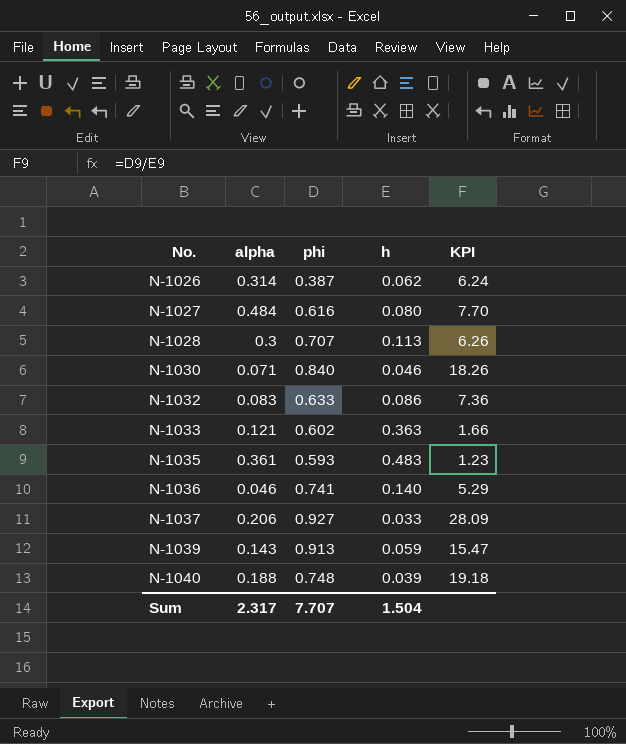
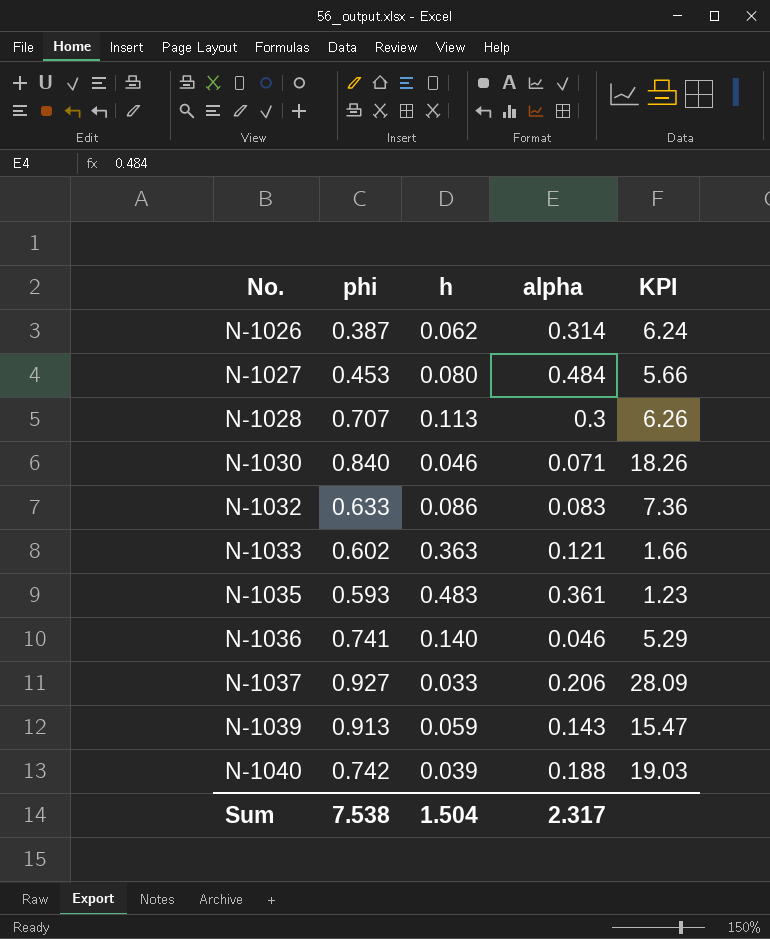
column alpha | position: 2 -> 4
N-1027 | phi: 0.616 -> 0.453
N-1027 | KPI: 7.70 -> 5.66
N-1040 | phi: 0.748 -> 0.742
N-1040 | KPI: 19.18 -> 19.03
Sum | phi: 7.707 -> 7.538

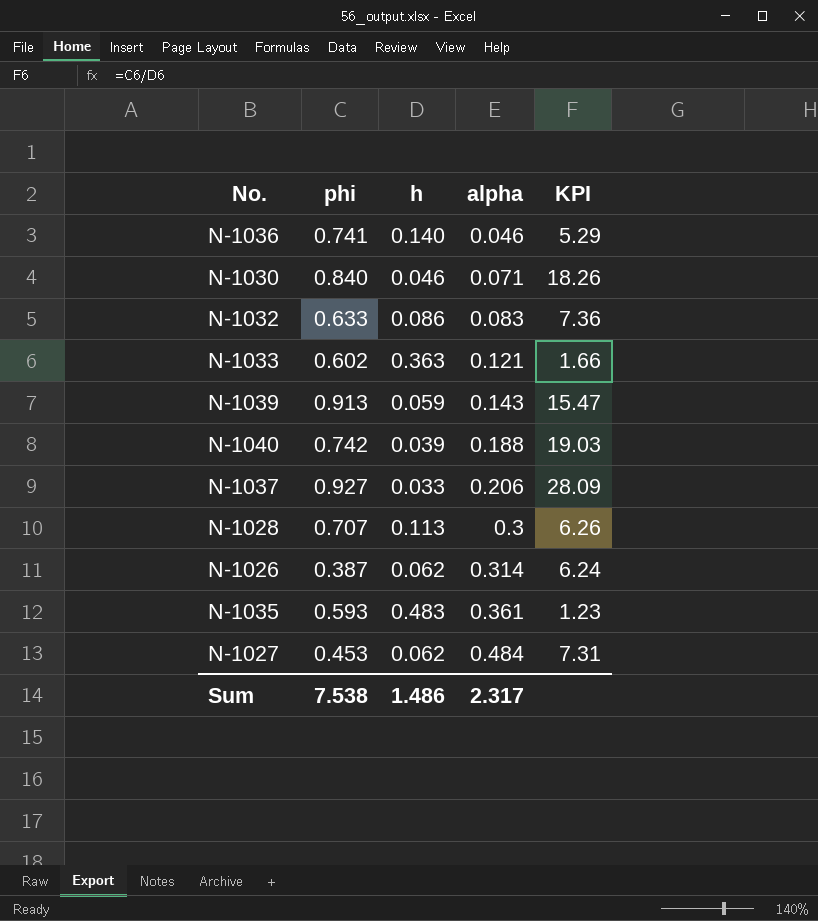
row order: No. ascending -> alpha ascending
N-1027 | h: 0.080 -> 0.062
N-1027 | KPI: 5.66 -> 7.31
Sum | h: 1.504 -> 1.486

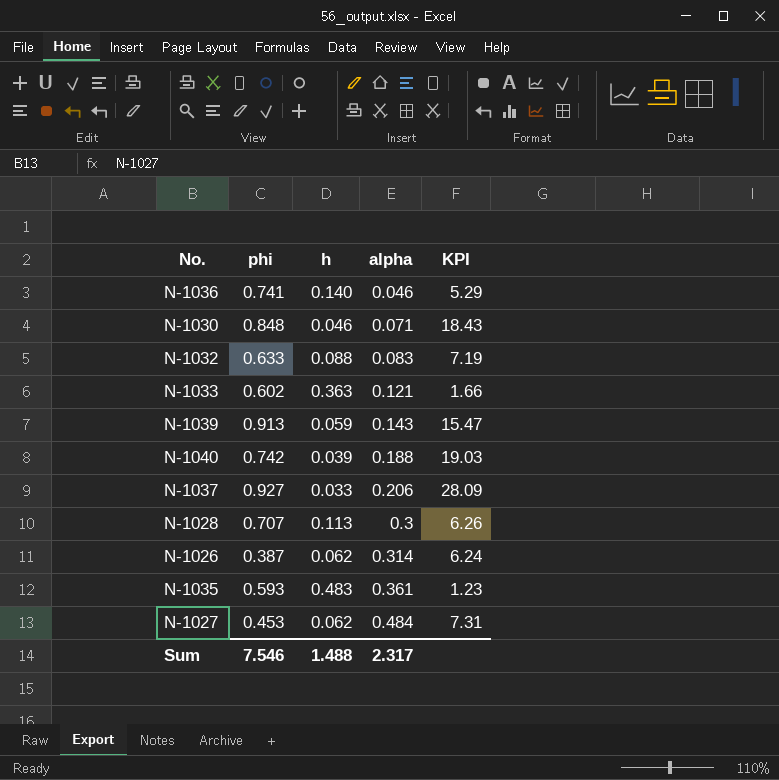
N-1030 | phi: 0.840 -> 0.848
N-1030 | KPI: 18.26 -> 18.43
N-1032 | h: 0.086 -> 0.088
N-1032 | KPI: 7.36 -> 7.19
Sum | phi: 7.538 -> 7.546
Sum | h: 1.486 -> 1.488

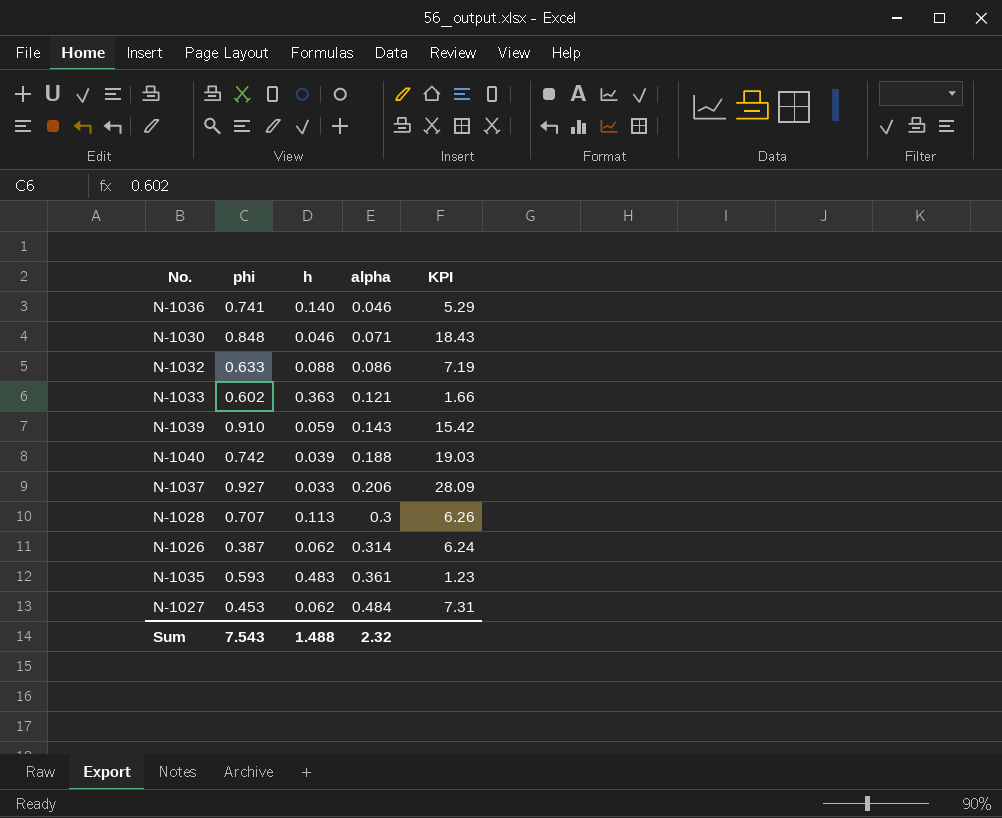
N-1032 | alpha: 0.083 -> 0.086
N-1039 | phi: 0.913 -> 0.910
N-1039 | KPI: 15.47 -> 15.42
Sum | phi: 7.546 -> 7.543
Sum | alpha: 2.317 -> 2.32

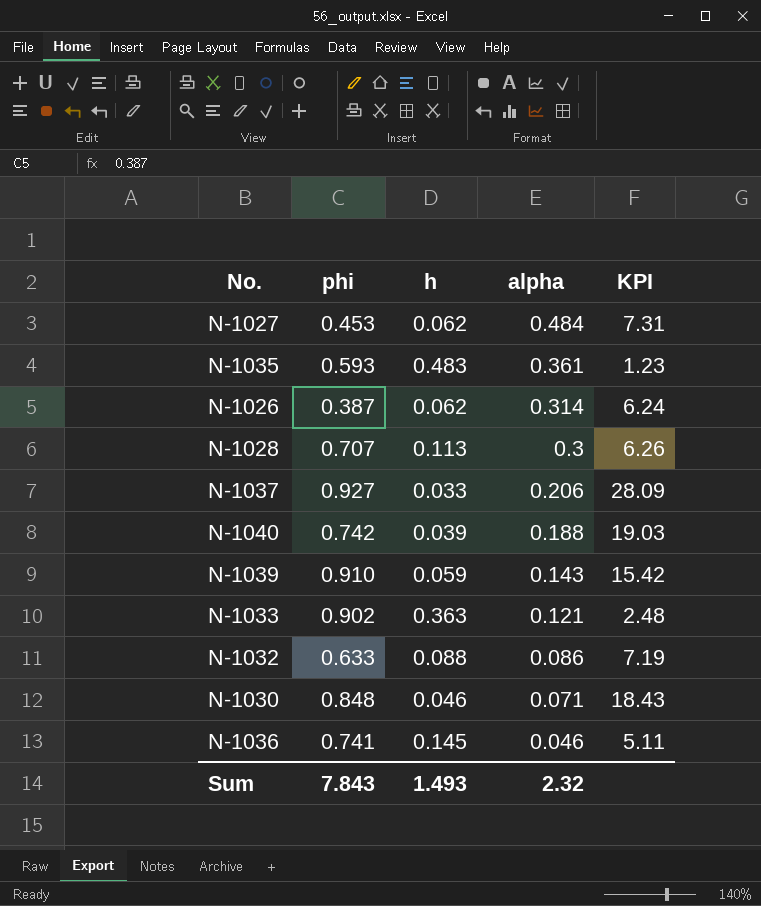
row order: alpha ascending -> alpha descending
N-1033 | phi: 0.602 -> 0.902
N-1033 | KPI: 1.66 -> 2.48
N-1036 | h: 0.140 -> 0.145
N-1036 | KPI: 5.29 -> 5.11
Sum | phi: 7.543 -> 7.843
Sum | h: 1.488 -> 1.493

